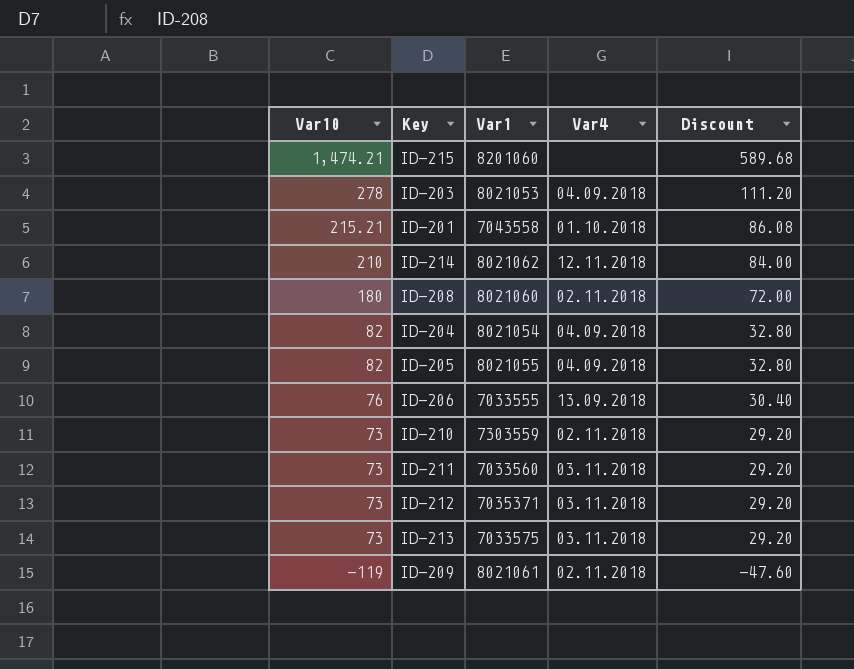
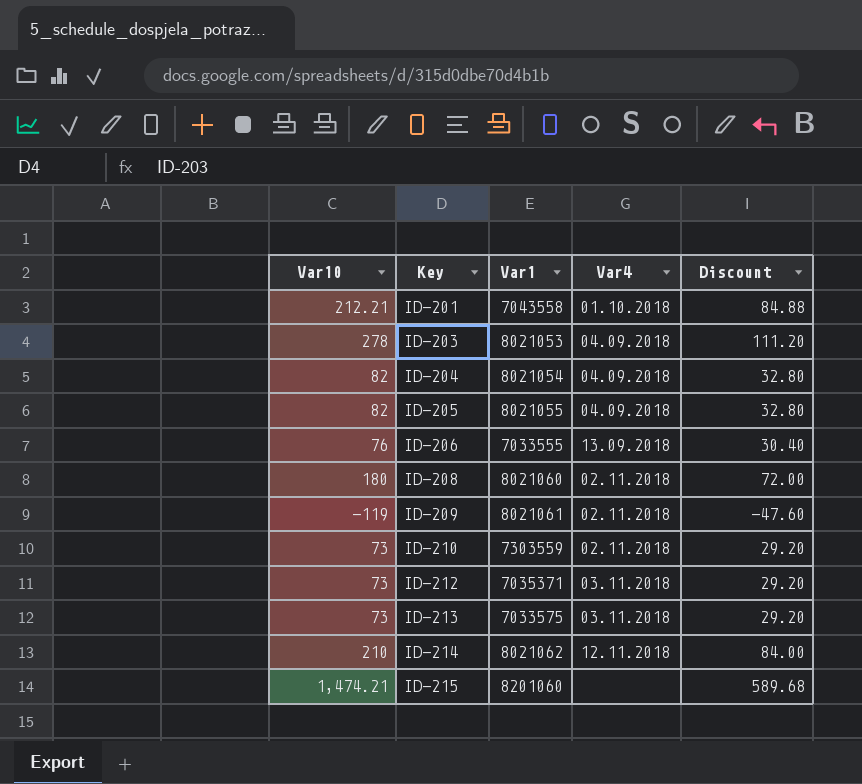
row order: Var10 descending -> Key ascending
row ID-211: 73 | 7033560 | 03.11.2018 | 29.20 -> none
ID-201 | Var10: 215.21 -> 212.21
ID-201 | Discount: 86.08 -> 84.88

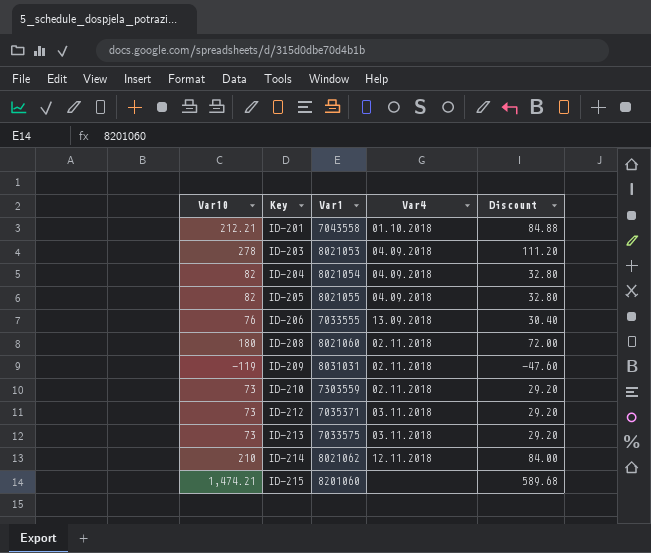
ID-209 | Var1: 8021061 -> 8031031

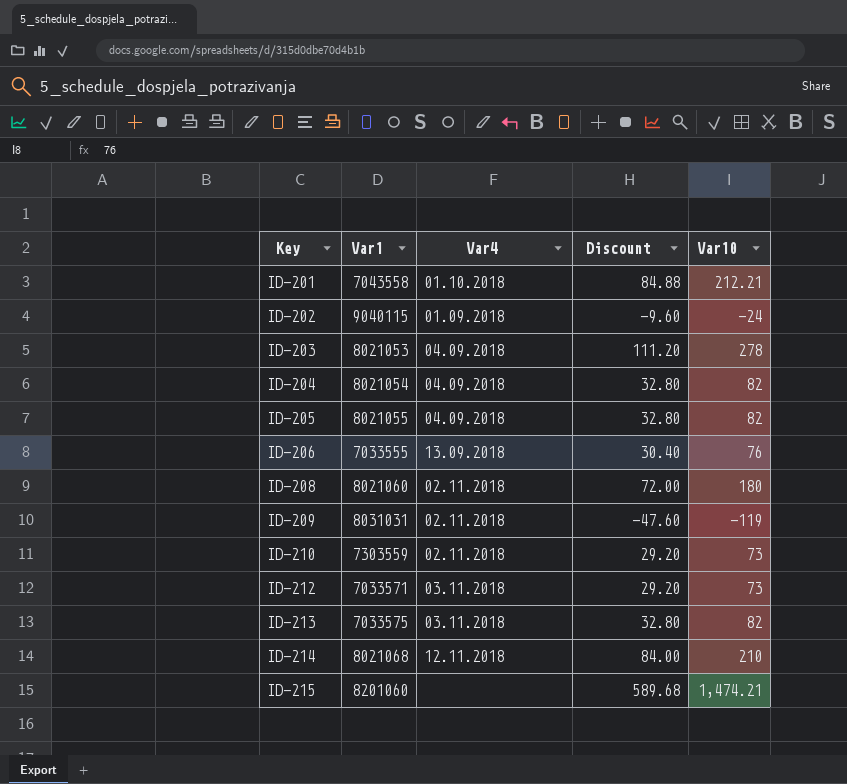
column Var10 | position: 1 -> 5
row ID-202: none -> 9040115 | 01.09.2018 | -9.60 | -24
ID-212 | Var1: 7035371 -> 7033571
ID-213 | Discount: 29.20 -> 32.80
ID-213 | Var10: 73 -> 82
ID-214 | Var1: 8021062 -> 8021068

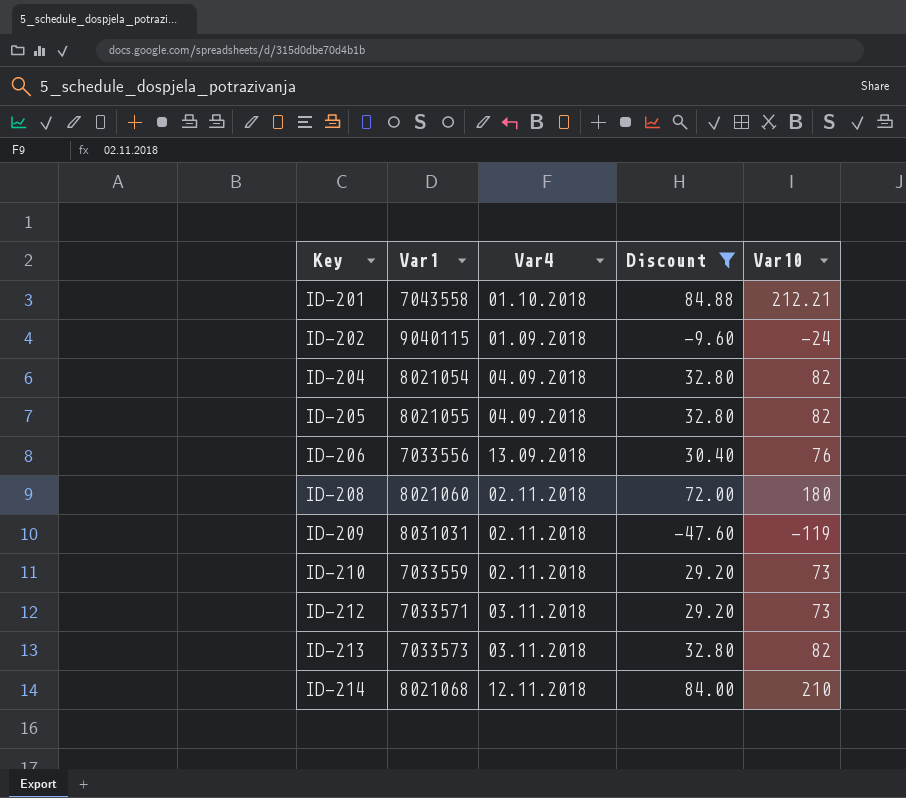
filter: none -> Discount <= 84.88
ID-206 | Var1: 7033555 -> 7033556
ID-210 | Var1: 7303559 -> 7033559
ID-213 | Var1: 7033575 -> 7033573

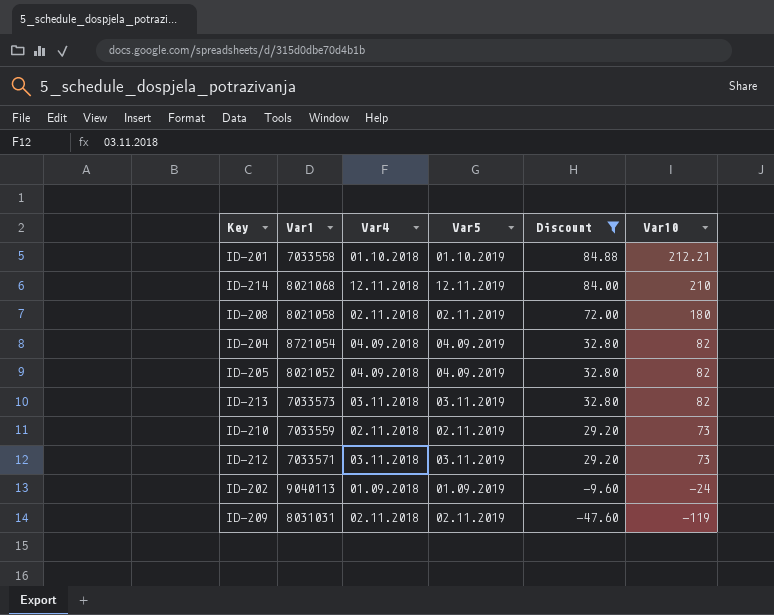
row order: Key ascending -> Discount descending
column Var5 | position: none -> 4
row ID-206: 7033556 | 13.09.2018 | 30.40 | 76 -> none
ID-201 | Var1: 7043558 -> 7033558
ID-208 | Var1: 8021060 -> 8021058
ID-204 | Var1: 8021054 -> 8721054
ID-205 | Var1: 8021055 -> 8021052
ID-202 | Var1: 9040115 -> 9040113

